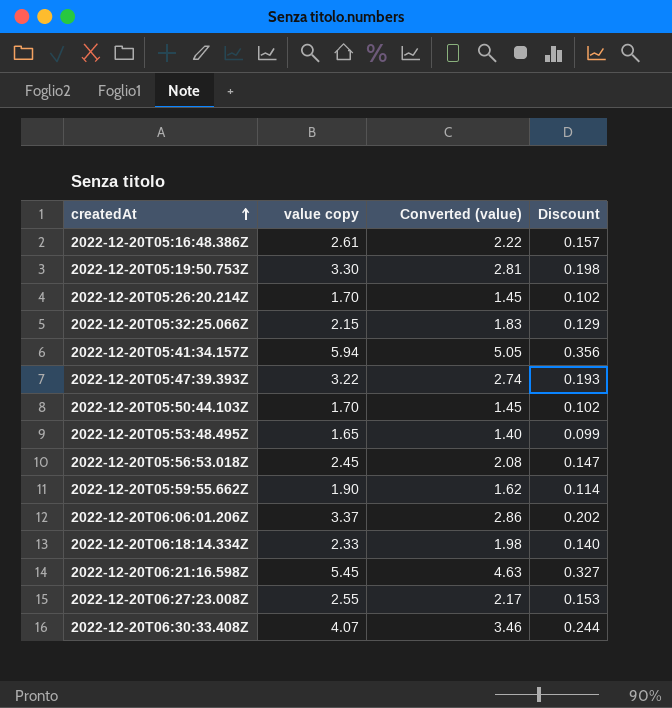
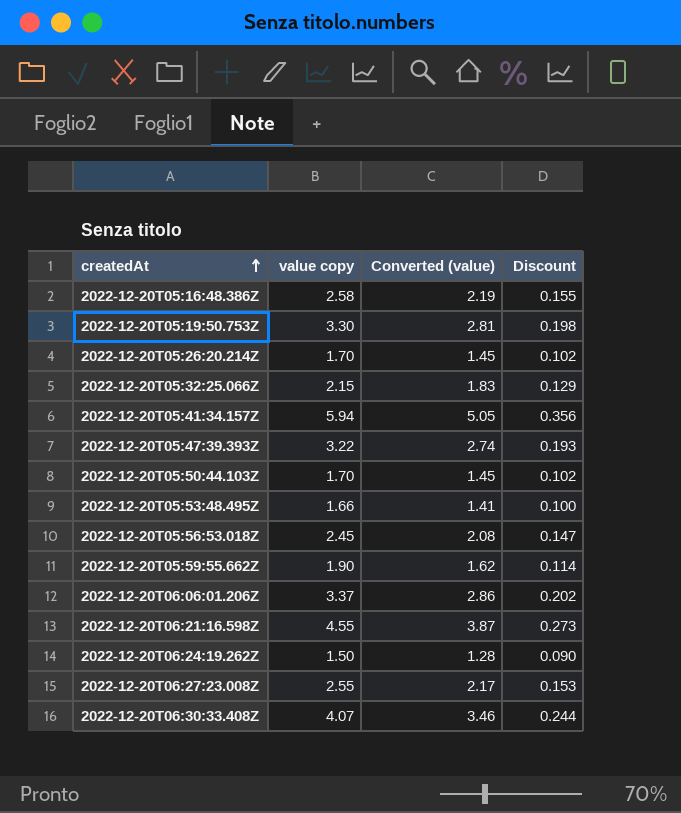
row 2022-12-20T06:18:14.334Z: 2.33 | 1.98 | 0.140 -> none
2022-12-20T05:16:48.386Z | value copy: 2.61 -> 2.58
2022-12-20T05:16:48.386Z | Converted (value): 2.22 -> 2.19
2022-12-20T05:16:48.386Z | Discount: 0.157 -> 0.155
2022-12-20T05:53:48.495Z | value copy: 1.65 -> 1.66
2022-12-20T05:53:48.495Z | Converted (value): 1.40 -> 1.41
2022-12-20T05:53:48.495Z | Discount: 0.099 -> 0.100
2022-12-20T06:21:16.598Z | value copy: 5.45 -> 4.55
2022-12-20T06:21:16.598Z | Converted (value): 4.63 -> 3.87
2022-12-20T06:21:16.598Z | Discount: 0.327 -> 0.273
row 2022-12-20T06:24:19.262Z: none -> 1.50 | 1.28 | 0.090

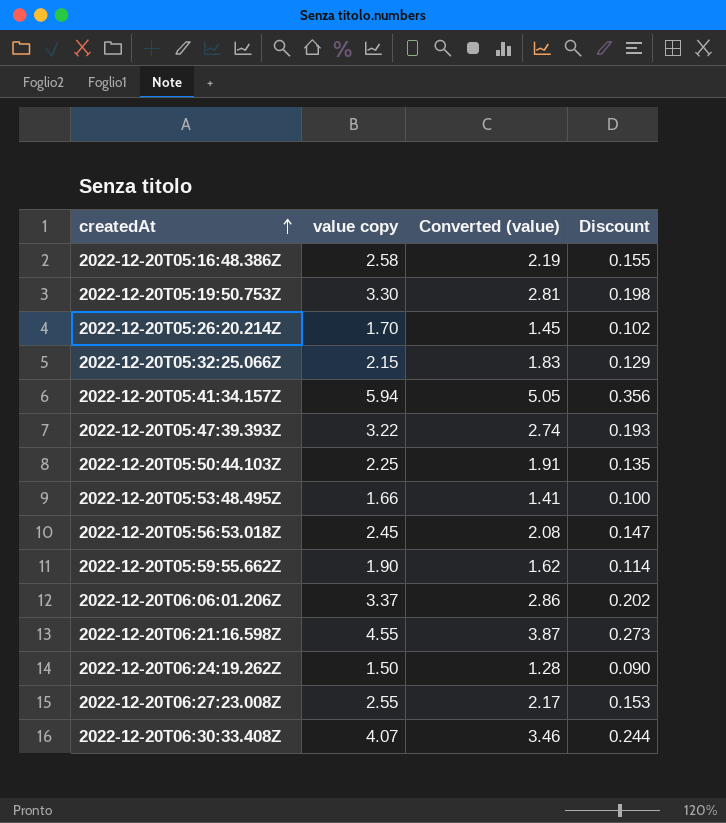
2022-12-20T05:50:44.103Z | value copy: 1.70 -> 2.25
2022-12-20T05:50:44.103Z | Converted (value): 1.45 -> 1.91
2022-12-20T05:50:44.103Z | Discount: 0.102 -> 0.135

